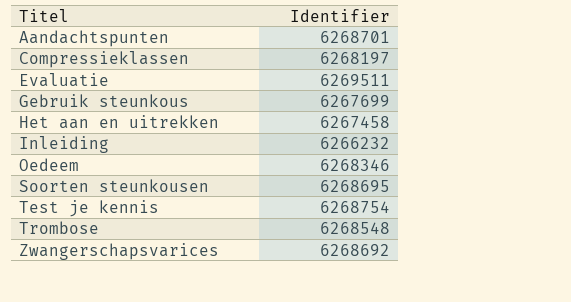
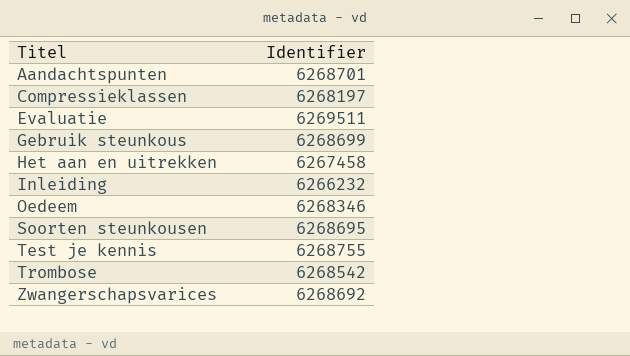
Gebruik steunkous | Identifier: 6267699 -> 6268699
Test je kennis | Identifier: 6268754 -> 6268755
Trombose | Identifier: 6268548 -> 6268542

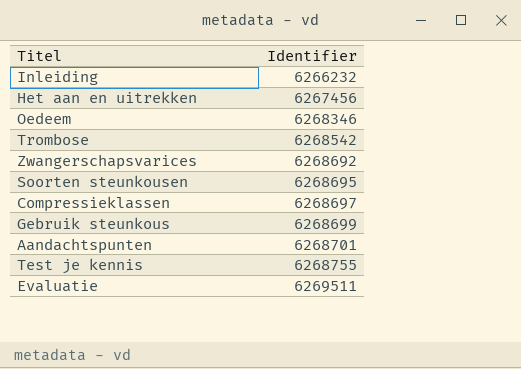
row order: Titel ascending -> Identifier ascending
Het aan en uitrekken | Identifier: 6267458 -> 6267456
Compressieklassen | Identifier: 6268197 -> 6268697

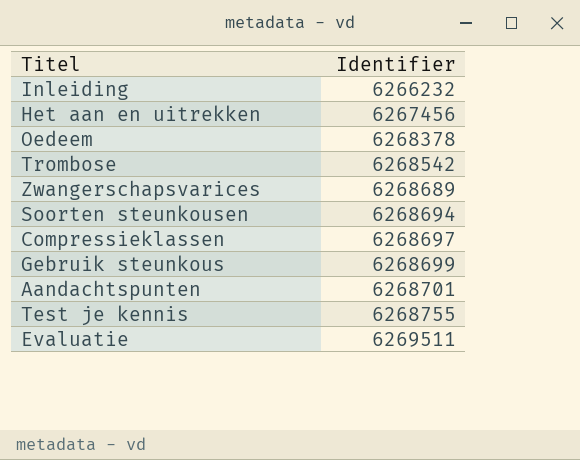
Oedeem | Identifier: 6268346 -> 6268378
Zwangerschapsvarices | Identifier: 6268692 -> 6268689
Soorten steunkousen | Identifier: 6268695 -> 6268694

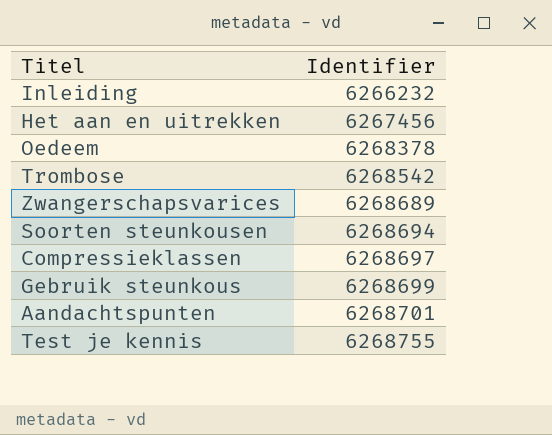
row Evaluatie: 6269511 -> none

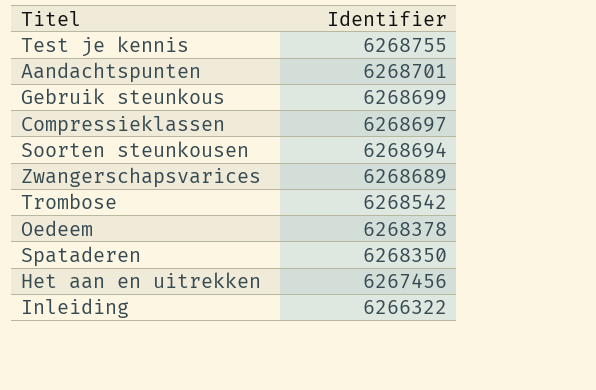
row order: Identifier ascending -> Identifier descending
row Spataderen: none -> 6268350
Inleiding | Identifier: 6266232 -> 6266322

